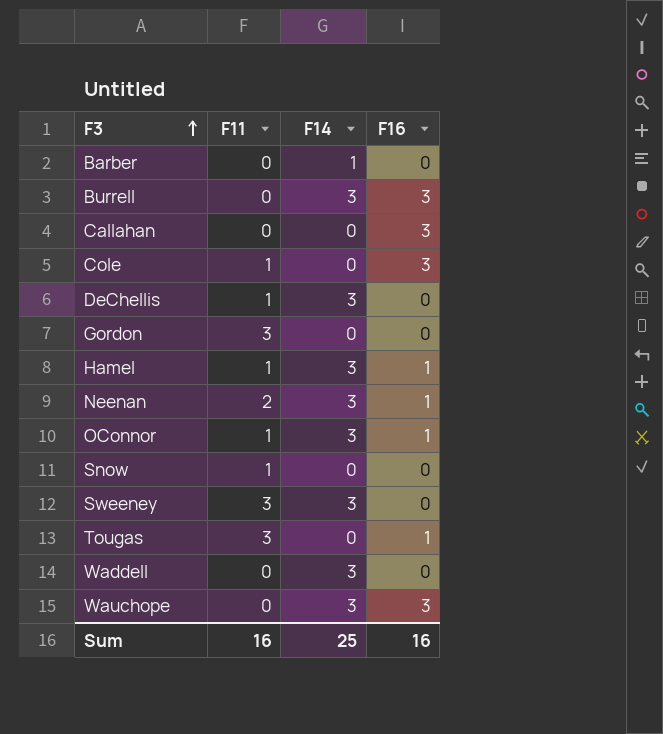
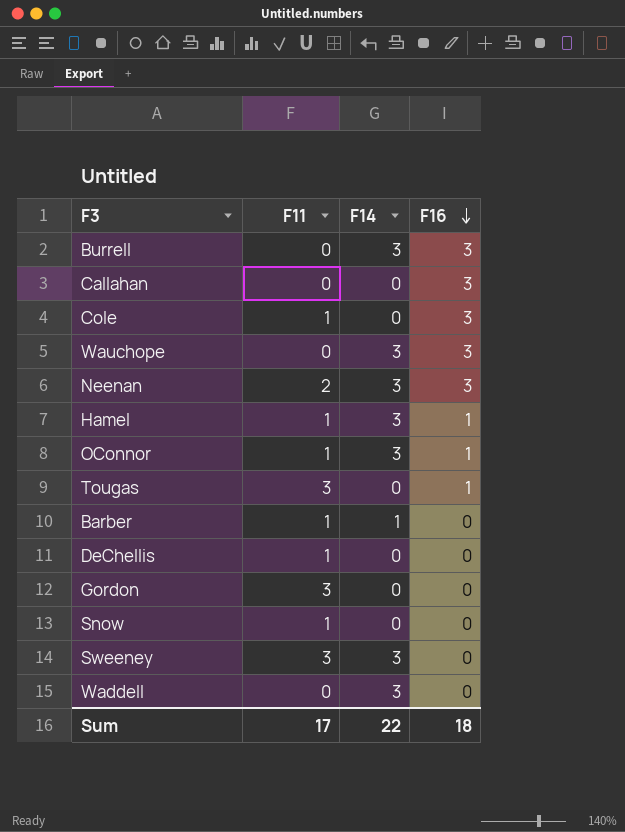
row order: F3 ascending -> F16 descending
Neenan | F16: 1 -> 3
Barber | F11: 0 -> 1
DeChellis | F14: 3 -> 0
Sum | F11: 16 -> 17
Sum | F14: 25 -> 22
Sum | F16: 16 -> 18

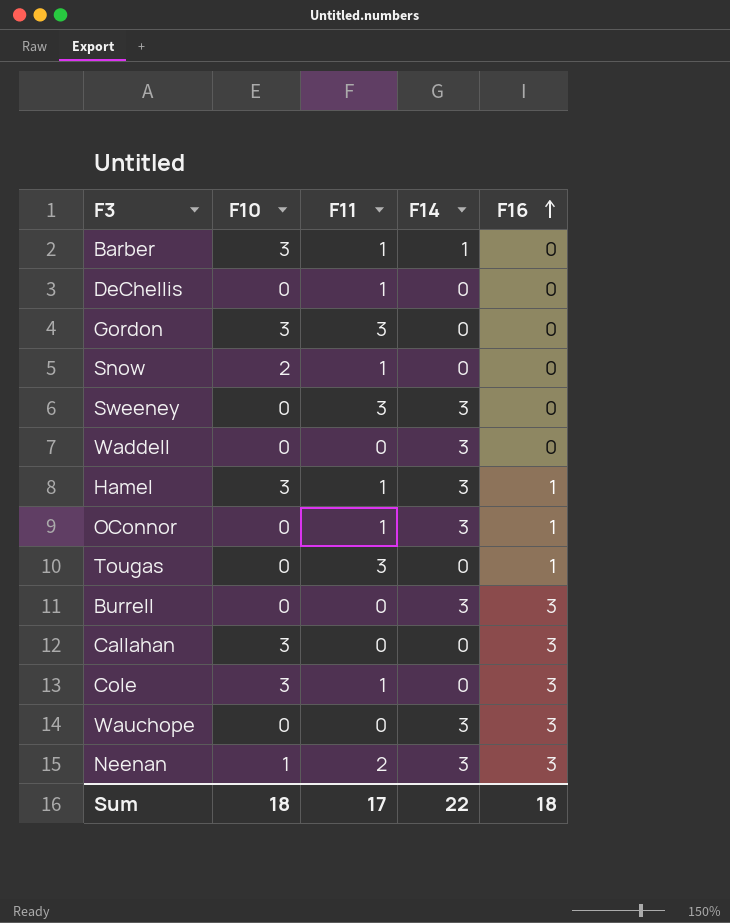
row order: F16 descending -> F16 ascending
column F10 | position: none -> 2

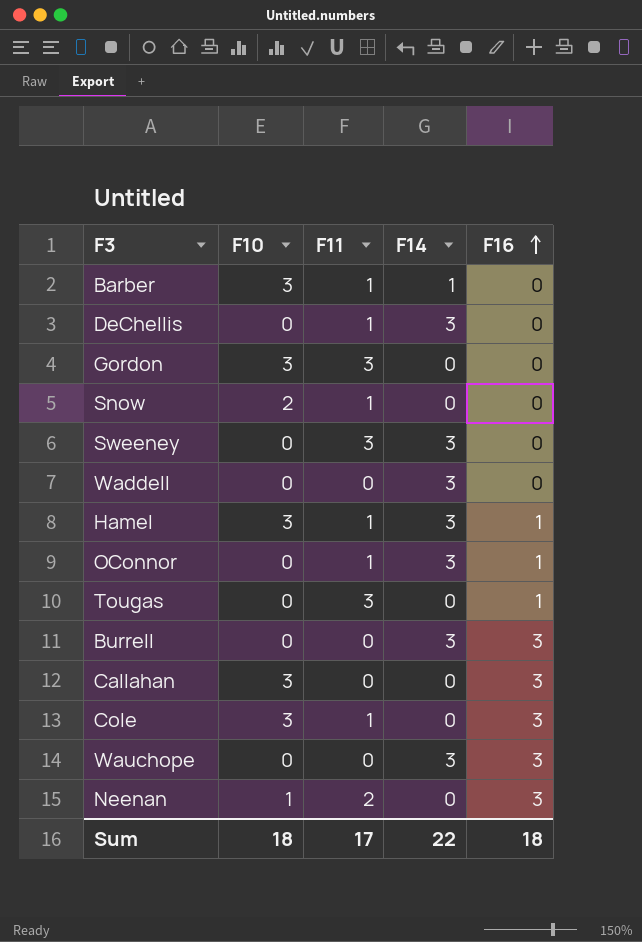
DeChellis | F14: 0 -> 3
Neenan | F14: 3 -> 0

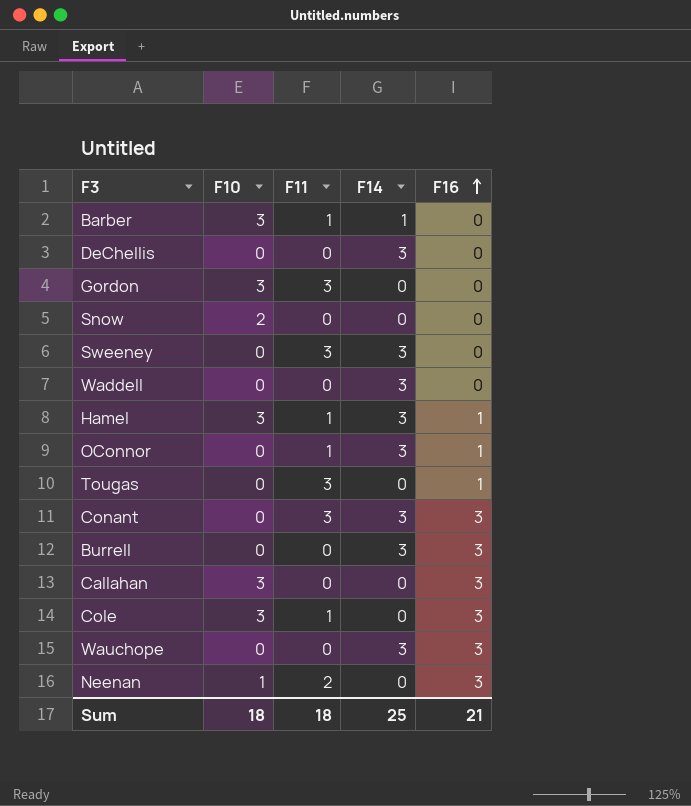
DeChellis | F11: 1 -> 0
Snow | F11: 1 -> 0
row Conant: none -> 0 | 3 | 3 | 3
Sum | F11: 17 -> 18
Sum | F14: 22 -> 25
Sum | F16: 18 -> 21

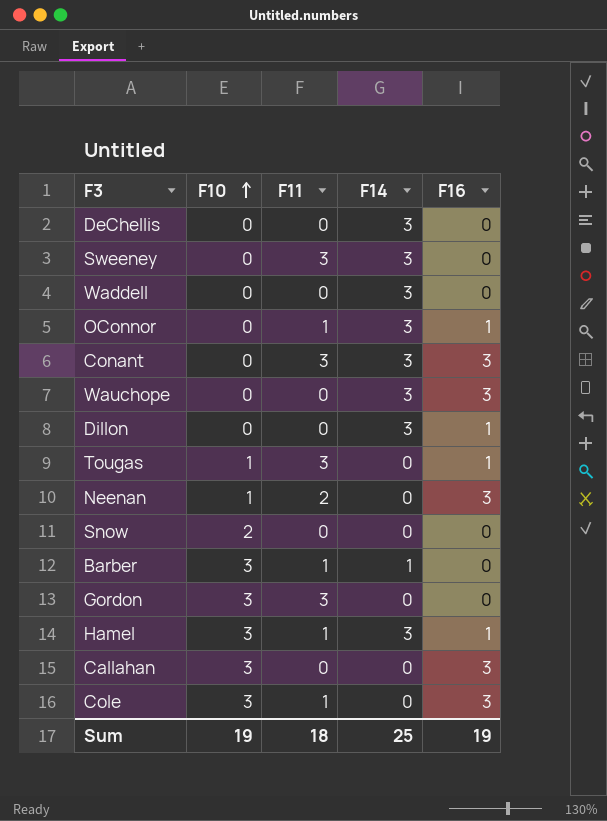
row order: F16 ascending -> F10 ascending
row Burrell: 0 | 0 | 3 | 3 -> none
row Dillon: none -> 0 | 0 | 3 | 1
Tougas | F10: 0 -> 1
Sum | F10: 18 -> 19
Sum | F16: 21 -> 19

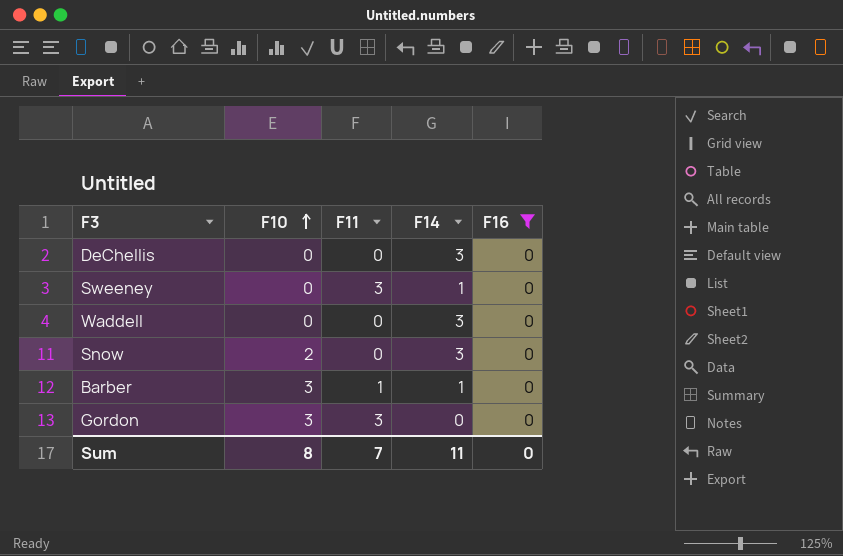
filter: none -> F16 = 0
Sweeney | F14: 3 -> 1
Snow | F14: 0 -> 3
Sum | F10: 19 -> 8
Sum | F11: 18 -> 7
Sum | F14: 25 -> 11
Sum | F16: 19 -> 0

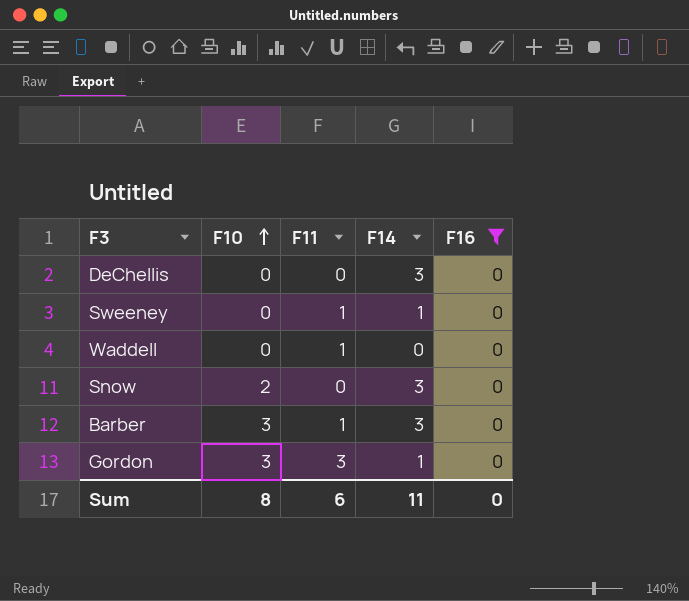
Sweeney | F11: 3 -> 1
Waddell | F11: 0 -> 1
Waddell | F14: 3 -> 0
Barber | F14: 1 -> 3
Gordon | F14: 0 -> 1
Sum | F11: 7 -> 6

